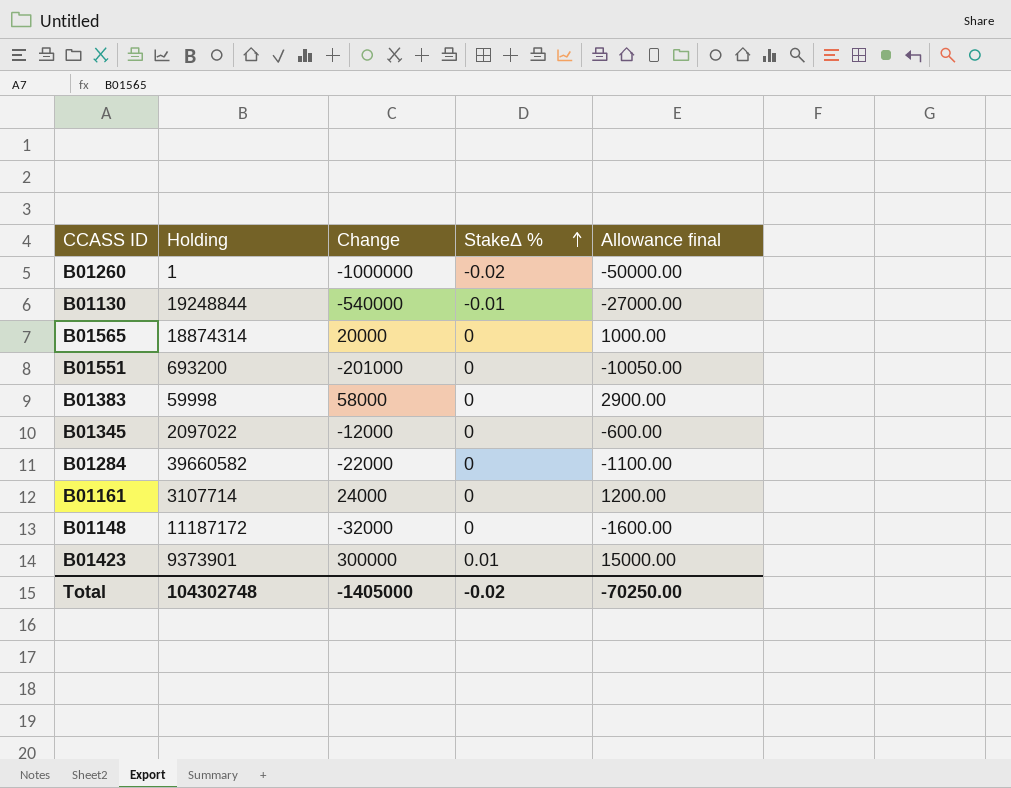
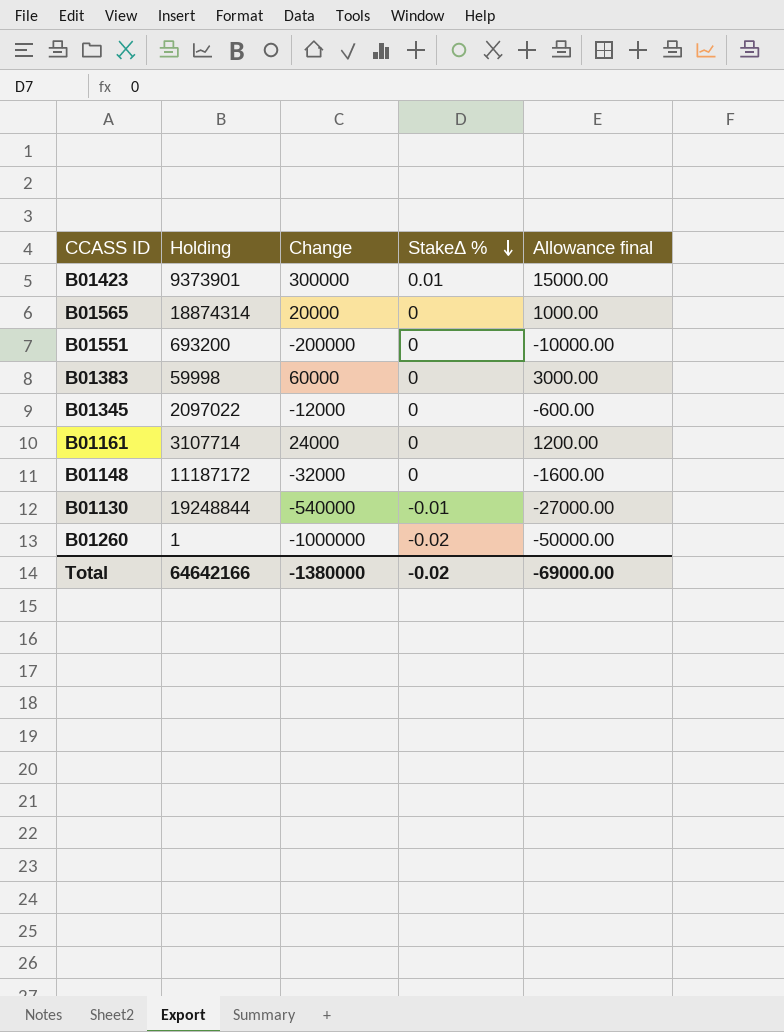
row order: StakeΔ % ascending -> StakeΔ % descending
row B01284: 39660582 | -22000 | 0 | -1100.00 -> none
B01551 | Change: -201000 -> -200000
B01551 | Allowance final: -10050.00 -> -10000.00
B01383 | Change: 58000 -> 60000
B01383 | Allowance final: 2900.00 -> 3000.00
Total | Holding: 104302748 -> 64642166
Total | Change: -1405000 -> -1380000
Total | Allowance final: -70250.00 -> -69000.00

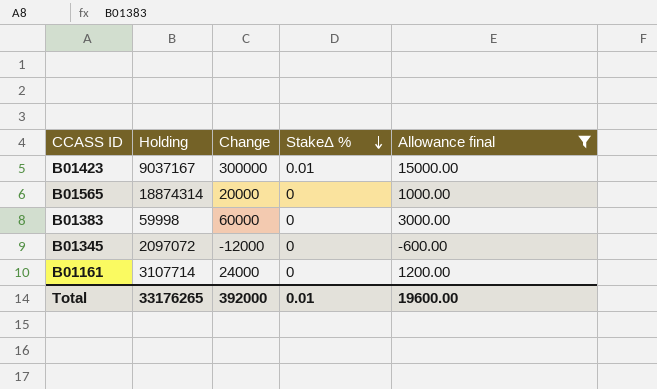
filter: none -> Allowance final >= -600.00
B01423 | Holding: 9373901 -> 9037167
B01345 | Holding: 2097022 -> 2097072
Total | Holding: 64642166 -> 33176265
Total | Change: -1380000 -> 392000
Total | StakeΔ %: -0.02 -> 0.01
Total | Allowance final: -69000.00 -> 19600.00

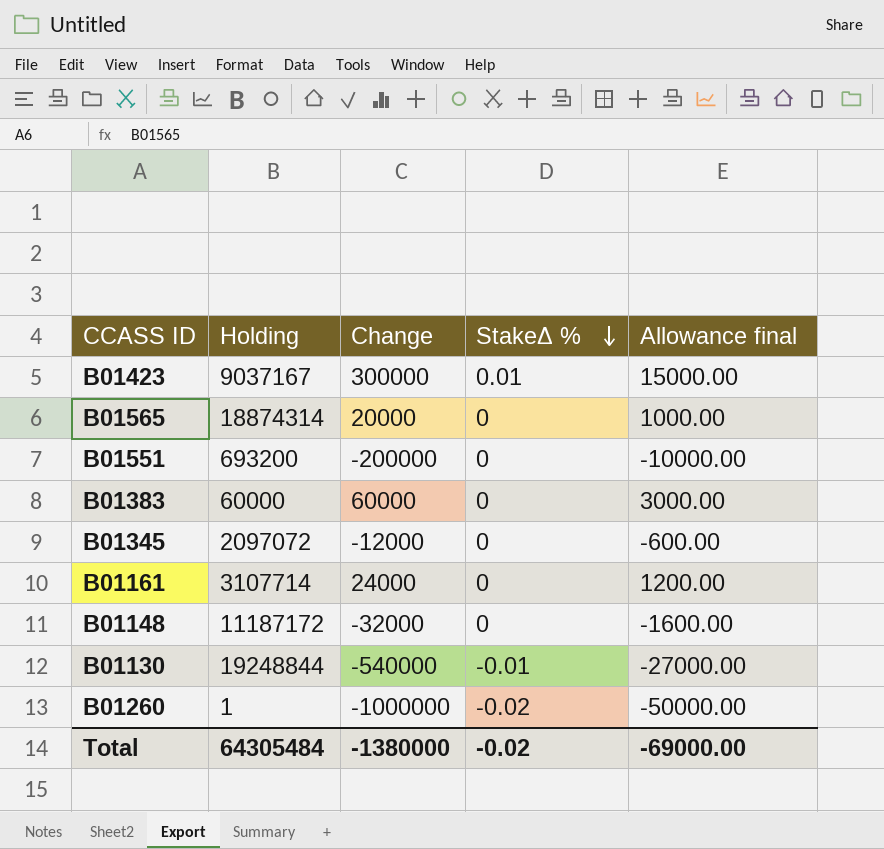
filter: Allowance final >= -600.00 -> none
B01383 | Holding: 59998 -> 60000
Total | Holding: 33176265 -> 64305484
Total | Change: 392000 -> -1380000
Total | StakeΔ %: 0.01 -> -0.02
Total | Allowance final: 19600.00 -> -69000.00

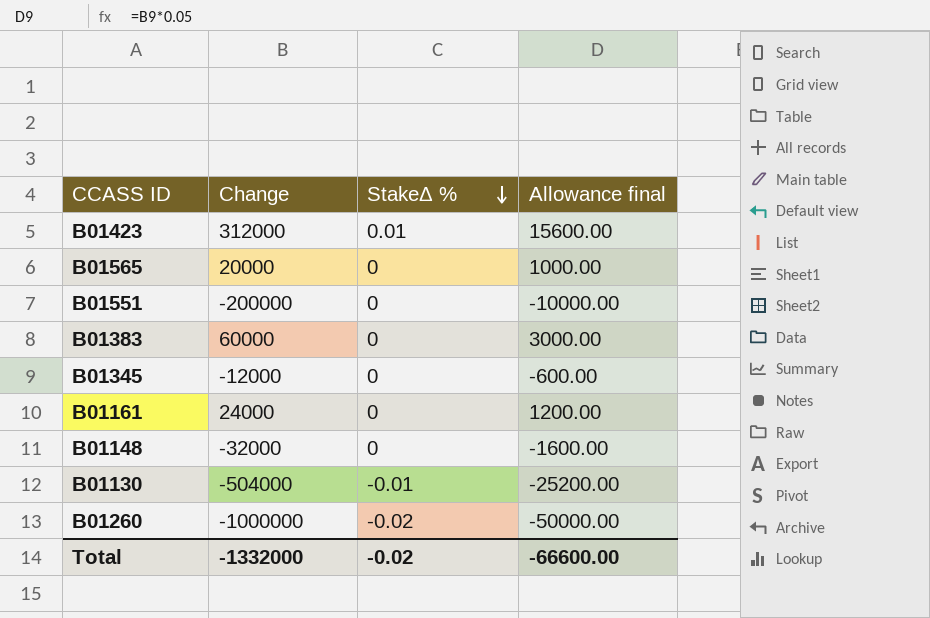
column Holding | position: 2 -> none
B01423 | Change: 300000 -> 312000
B01423 | Allowance final: 15000.00 -> 15600.00
B01130 | Change: -540000 -> -504000
B01130 | Allowance final: -27000.00 -> -25200.00
Total | Change: -1380000 -> -1332000
Total | Allowance final: -69000.00 -> -66600.00

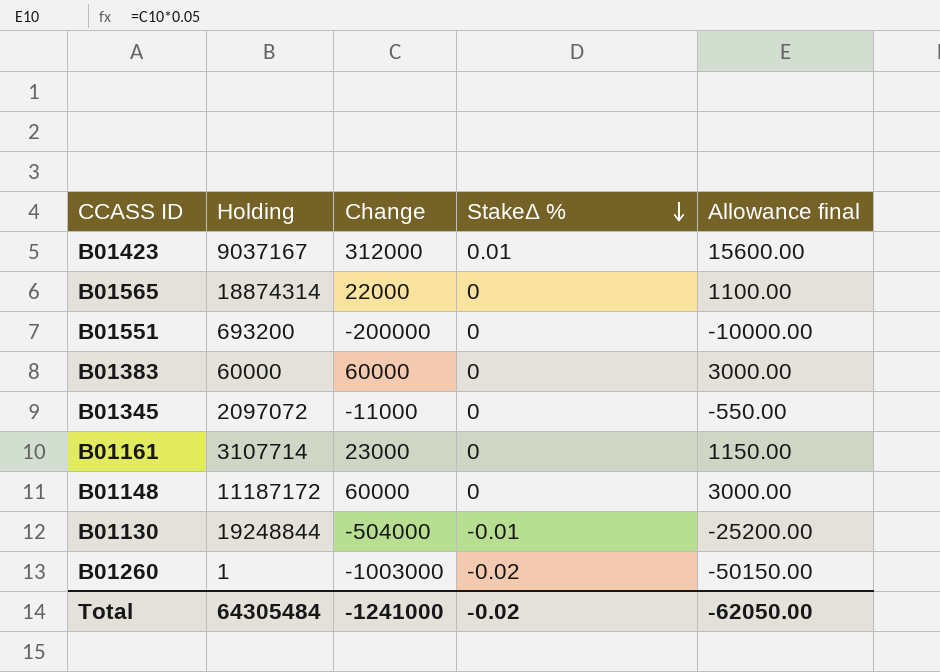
column Holding | position: none -> 2
B01565 | Change: 20000 -> 22000
B01565 | Allowance final: 1000.00 -> 1100.00
B01345 | Change: -12000 -> -11000
B01345 | Allowance final: -600.00 -> -550.00
B01161 | Change: 24000 -> 23000
B01161 | Allowance final: 1200.00 -> 1150.00
B01148 | Change: -32000 -> 60000
B01148 | Allowance final: -1600.00 -> 3000.00
B01260 | Change: -1000000 -> -1003000
B01260 | Allowance final: -50000.00 -> -50150.00
Total | Change: -1332000 -> -1241000
Total | Allowance final: -66600.00 -> -62050.00

